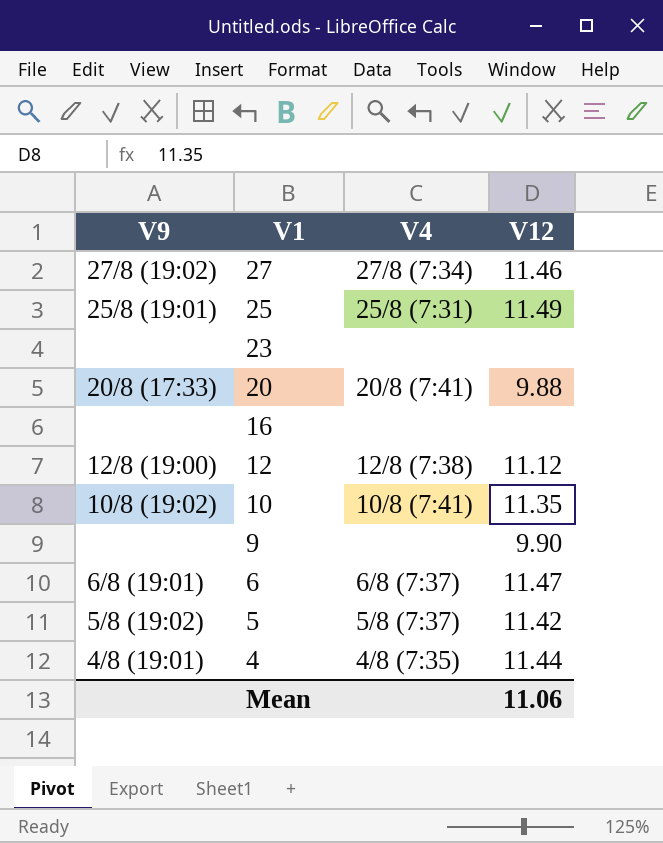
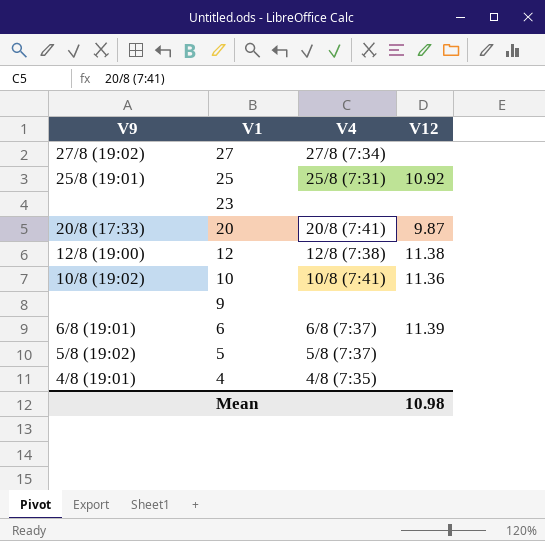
row 16: none | none | none -> none
27 | V12: 11.46 -> none
25 | V12: 11.49 -> 10.92
20 | V12: 9.88 -> 9.87
12 | V12: 11.12 -> 11.38
10 | V12: 11.35 -> 11.36
9 | V12: 9.90 -> none
6 | V12: 11.47 -> 11.39
5 | V12: 11.42 -> none
4 | V12: 11.44 -> none
Mean | V12: 11.06 -> 10.98

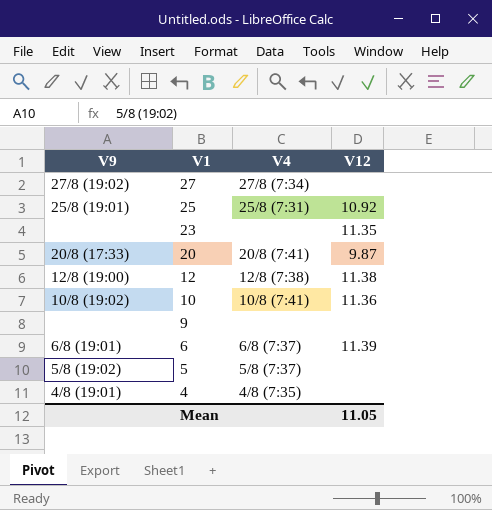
23 | V12: none -> 11.35
Mean | V12: 10.98 -> 11.05

